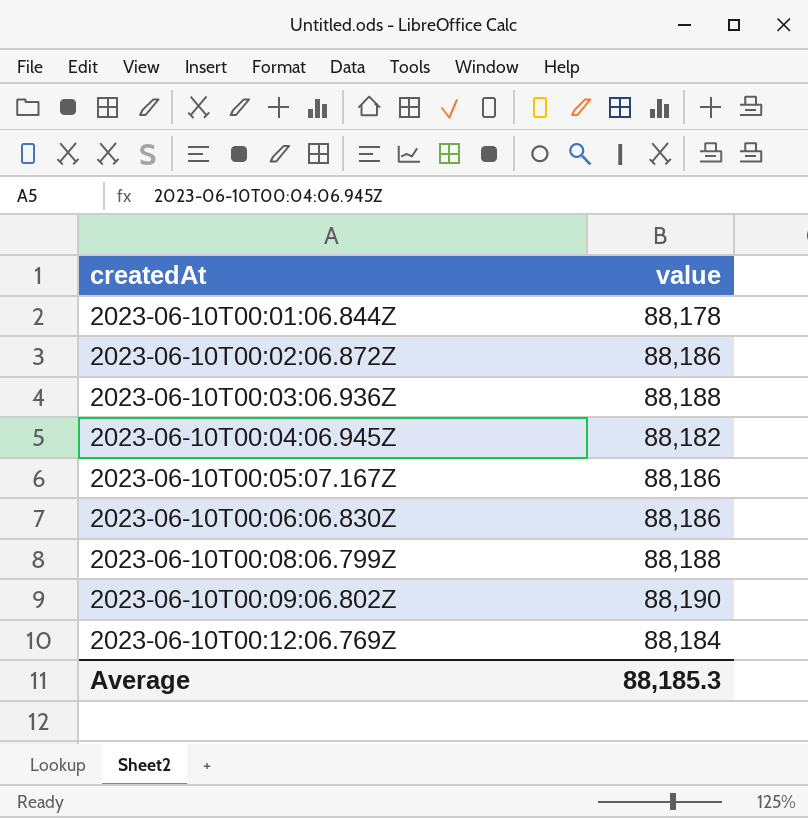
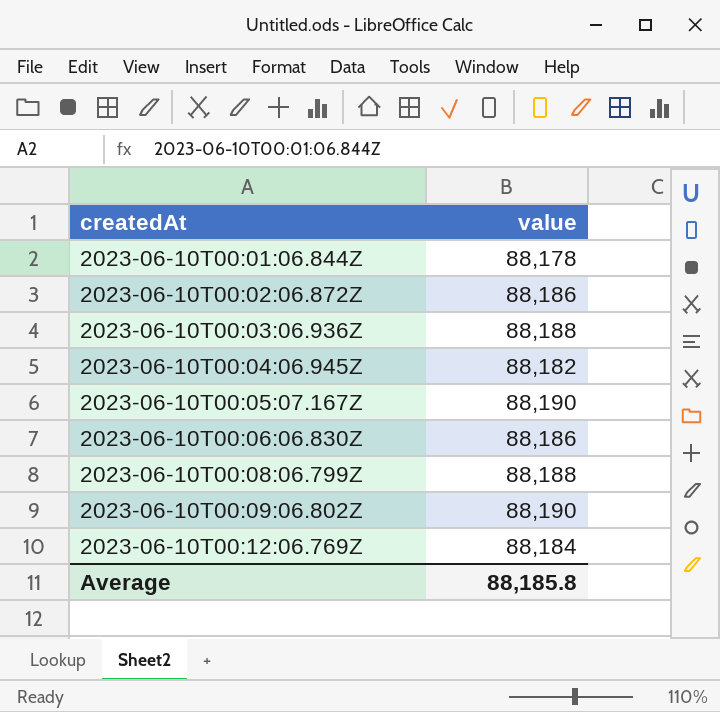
2023-06-10T00:05:07.167Z | value: 88,186 -> 88,190
Average | value: 88,185.3 -> 88,185.8

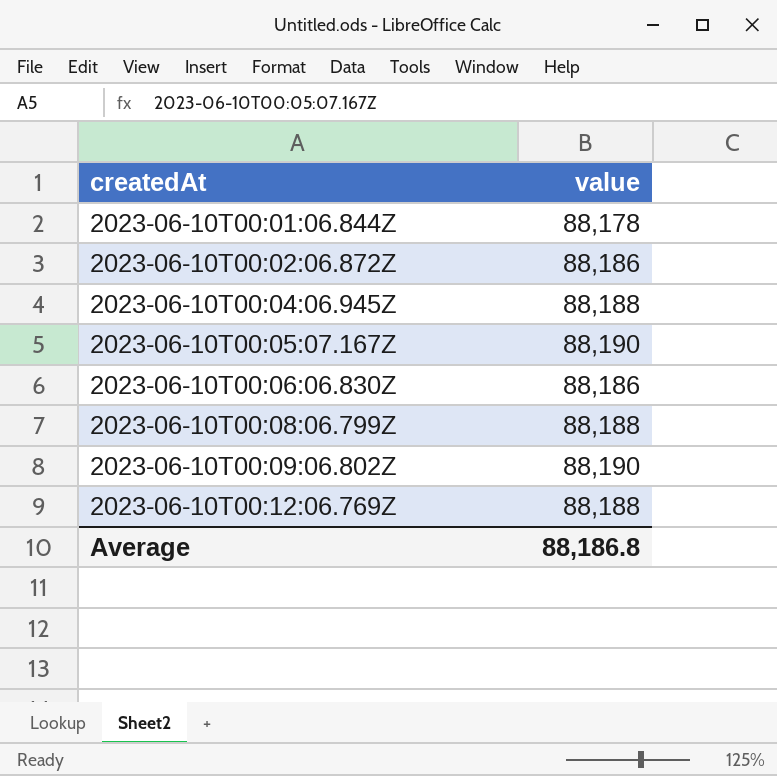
row 2023-06-10T00:03:06.936Z: 88,188 -> none
2023-06-10T00:04:06.945Z | value: 88,182 -> 88,188
2023-06-10T00:12:06.769Z | value: 88,184 -> 88,188
Average | value: 88,185.8 -> 88,186.8

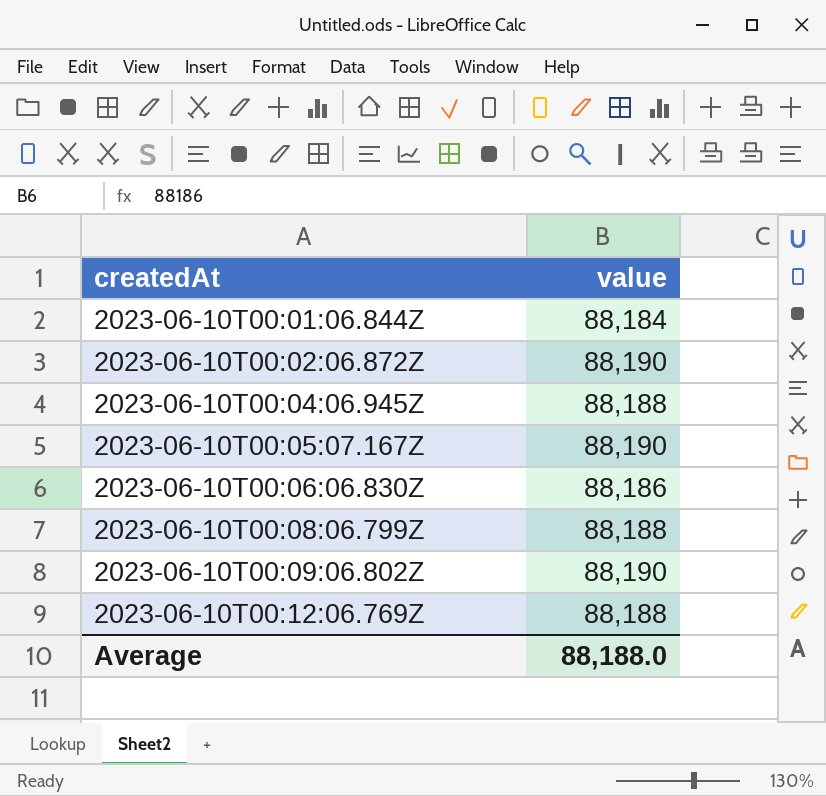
2023-06-10T00:01:06.844Z | value: 88,178 -> 88,184
2023-06-10T00:02:06.872Z | value: 88,186 -> 88,190
Average | value: 88,186.8 -> 88,188.0

